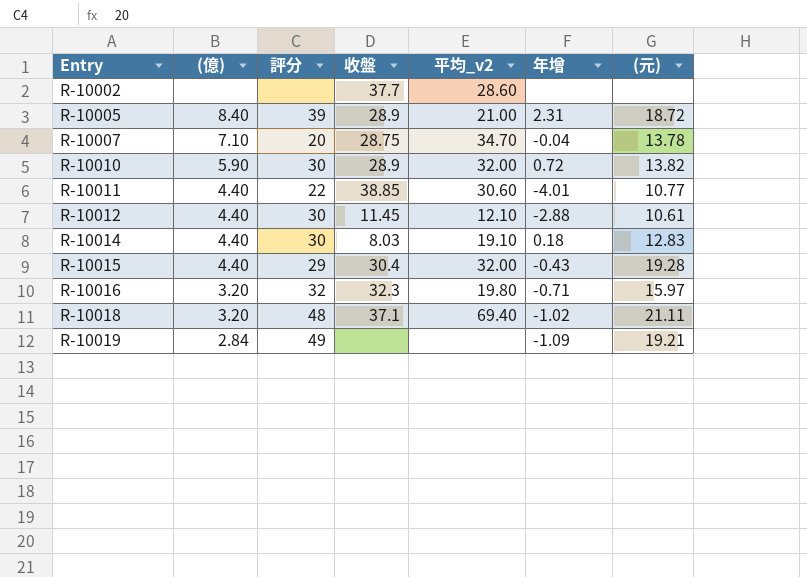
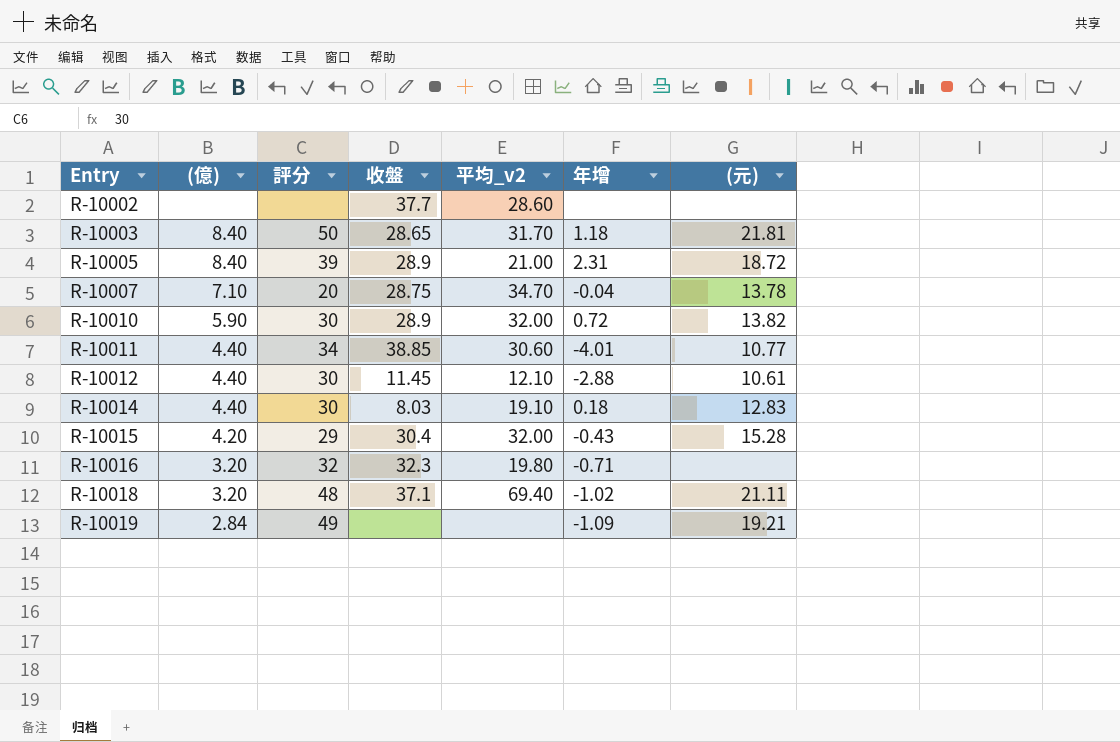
row R-10003: none -> 8.40 | 50 | 28.65 | 31.70 | 1.18 | 21.81
R-10011 | 評分: 22 -> 34
R-10015 | (億): 4.40 -> 4.20
R-10015 | (元): 19.28 -> 15.28
R-10016 | (元): 15.97 -> none

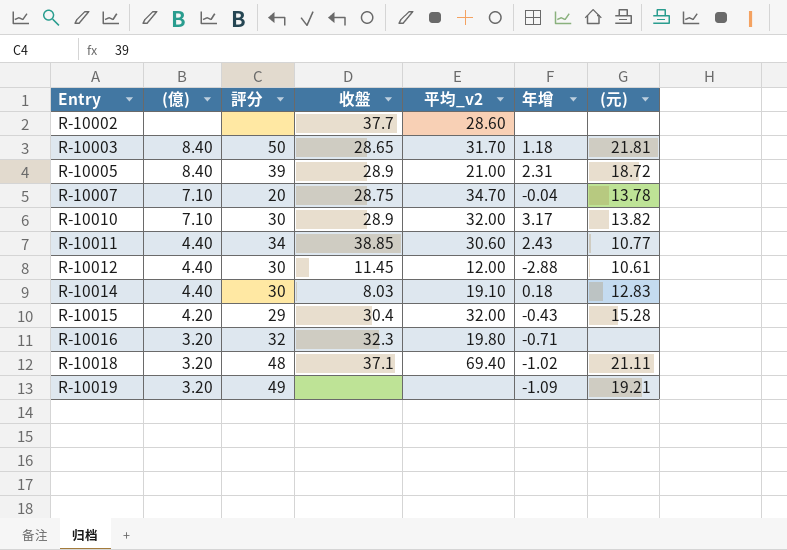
R-10010 | (億): 5.90 -> 7.10
R-10010 | 年增: 0.72 -> 3.17
R-10011 | 年增: -4.01 -> 2.43
R-10012 | 平均_v2: 12.10 -> 12.00
R-10019 | (億): 2.84 -> 3.20

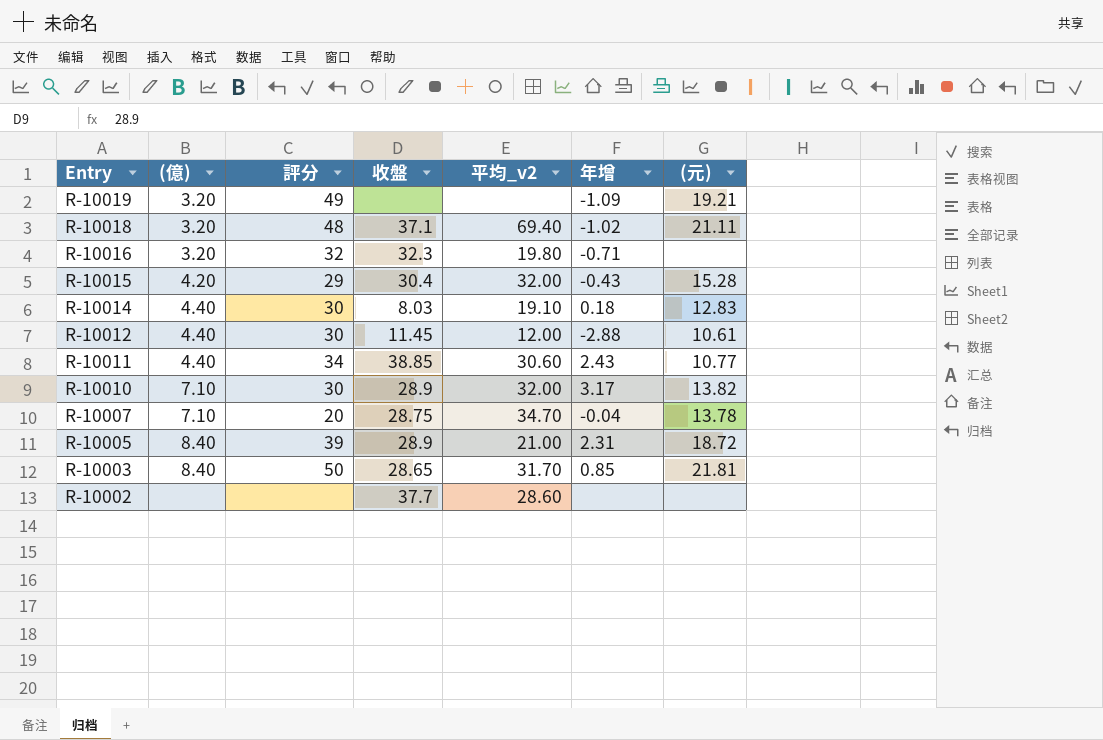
row order: Entry ascending -> Entry descending
R-10003 | 年增: 1.18 -> 0.85

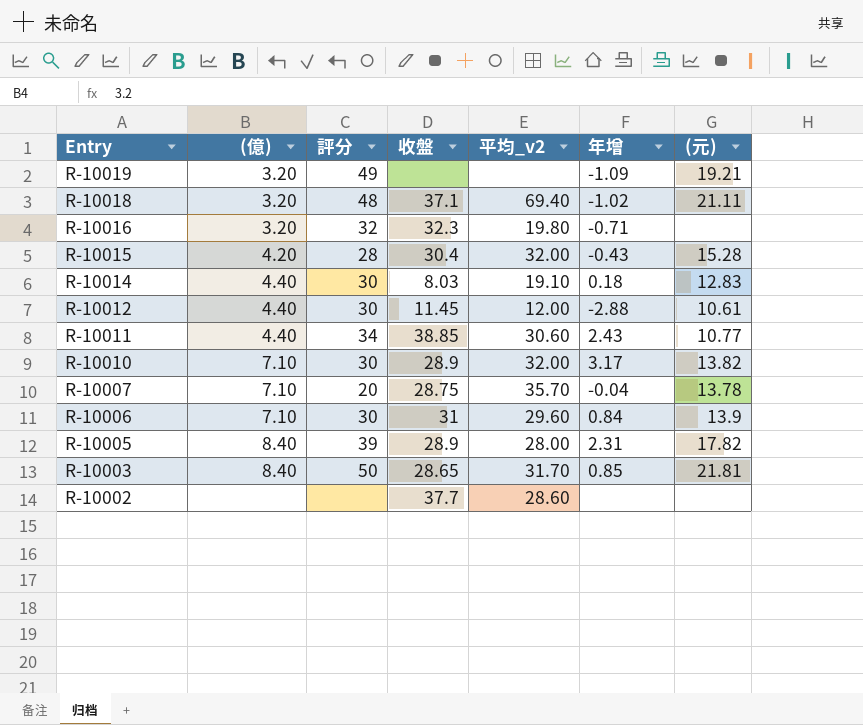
R-10015 | 評分: 29 -> 28
R-10007 | 平均_v2: 34.70 -> 35.70
row R-10006: none -> 7.10 | 30 | 31 | 29.60 | 0.84 | 13.9
R-10005 | 平均_v2: 21.00 -> 28.00
R-10005 | (元): 18.72 -> 17.82

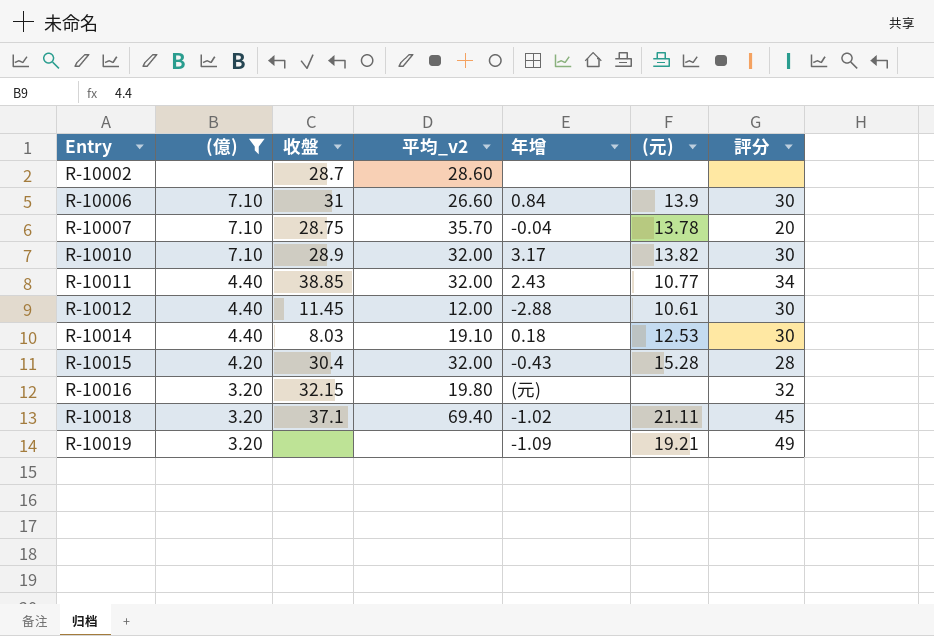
filter: none -> (億) != 8.40
row order: Entry descending -> Entry ascending
column 評分 | position: 3 -> 7
R-10002 | 收盤: 37.7 -> 28.7
R-10006 | 平均_v2: 29.60 -> 26.60
R-10011 | 平均_v2: 30.60 -> 32.00
R-10014 | (元): 12.83 -> 12.53
R-10016 | 收盤: 32.3 -> 32.15
R-10016 | 年增: -0.71 -> (元)
R-10018 | 評分: 48 -> 45

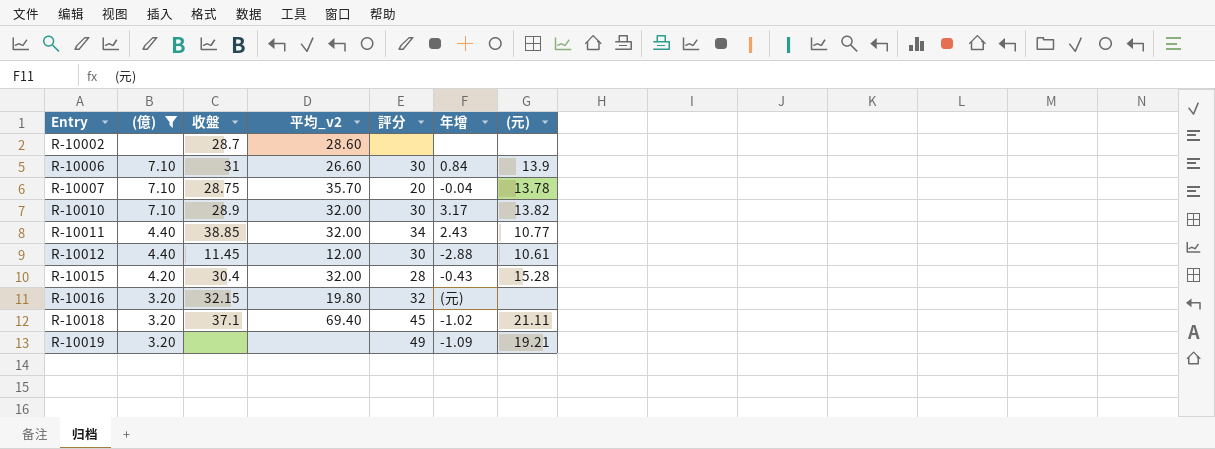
column 評分 | position: 7 -> 5
row R-10014: 4.40 | 8.03 | 19.10 | 0.18 | 12.53 | 30 -> none

